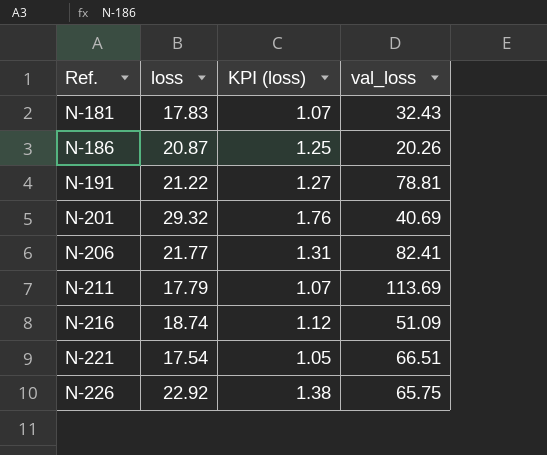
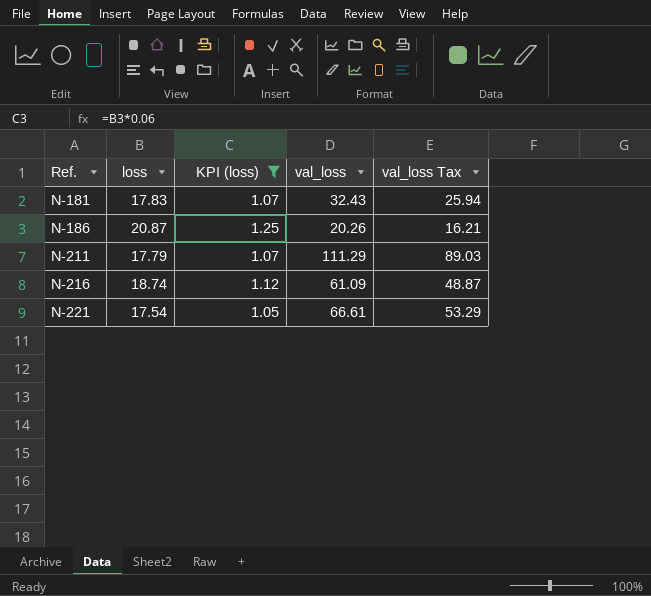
filter: none -> KPI (loss) <= 1.25
column val_loss Tax | formula: none -> [val_loss] * 0.8
N-211 | val_loss: 113.69 -> 111.29
N-216 | val_loss: 51.09 -> 61.09
N-221 | val_loss: 66.51 -> 66.61

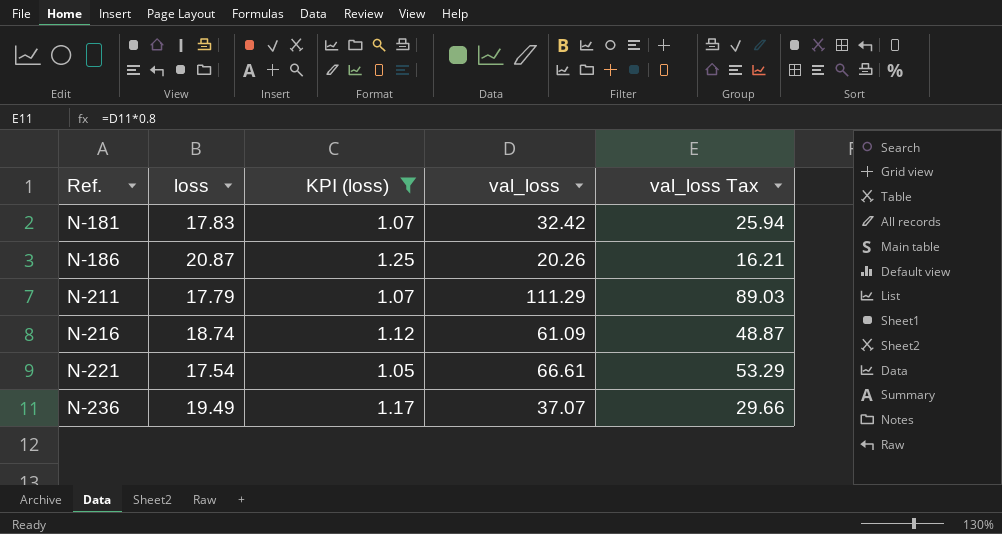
N-181 | val_loss: 32.43 -> 32.42
row N-236: none -> 19.49 | 1.17 | 37.07 | 29.66

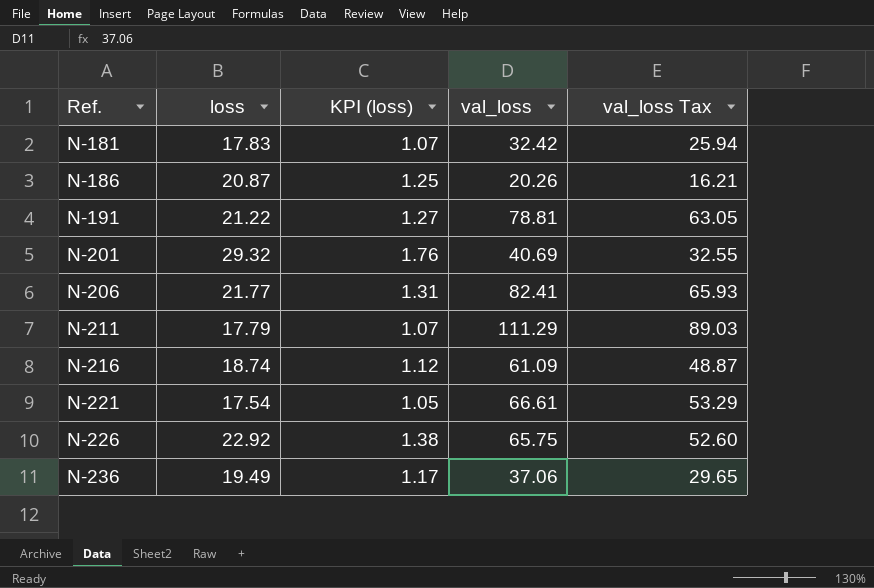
filter: KPI (loss) <= 1.25 -> none
N-236 | val_loss: 37.07 -> 37.06
N-236 | val_loss Tax: 29.66 -> 29.65

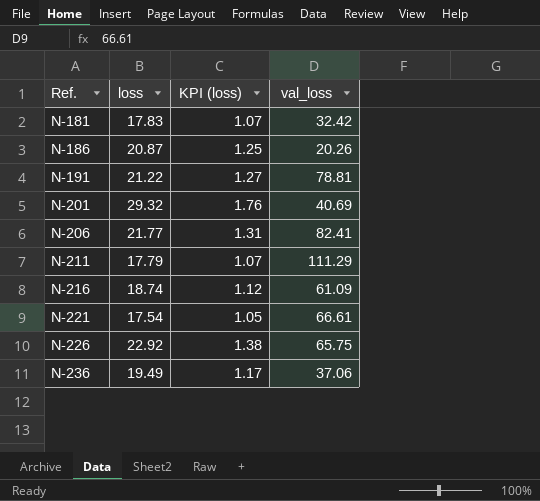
column val_loss Tax | formula: [val_loss] * 0.8 -> none

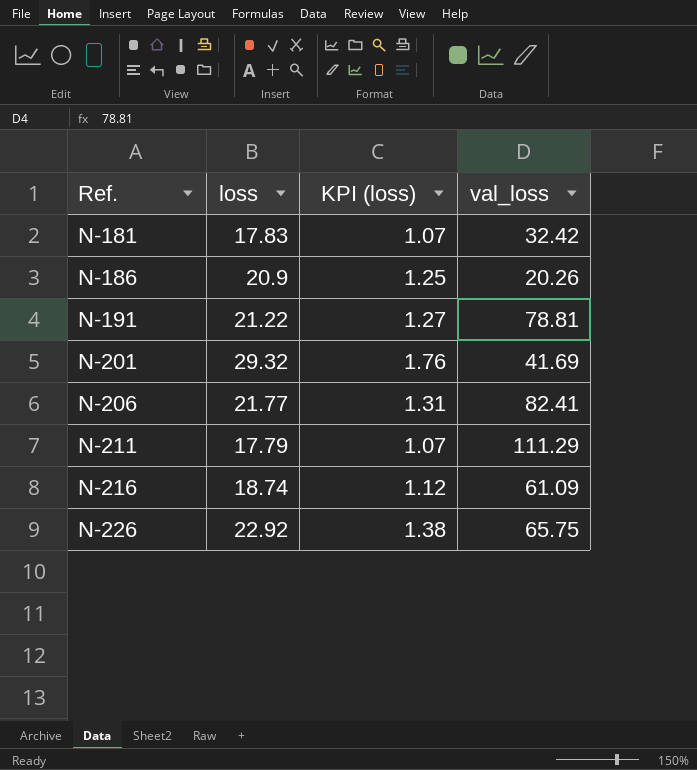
row N-221: 17.54 | 1.05 | 66.61 -> none
row N-236: 19.49 | 1.17 | 37.06 -> none
N-186 | loss: 20.87 -> 20.9
N-201 | val_loss: 40.69 -> 41.69

